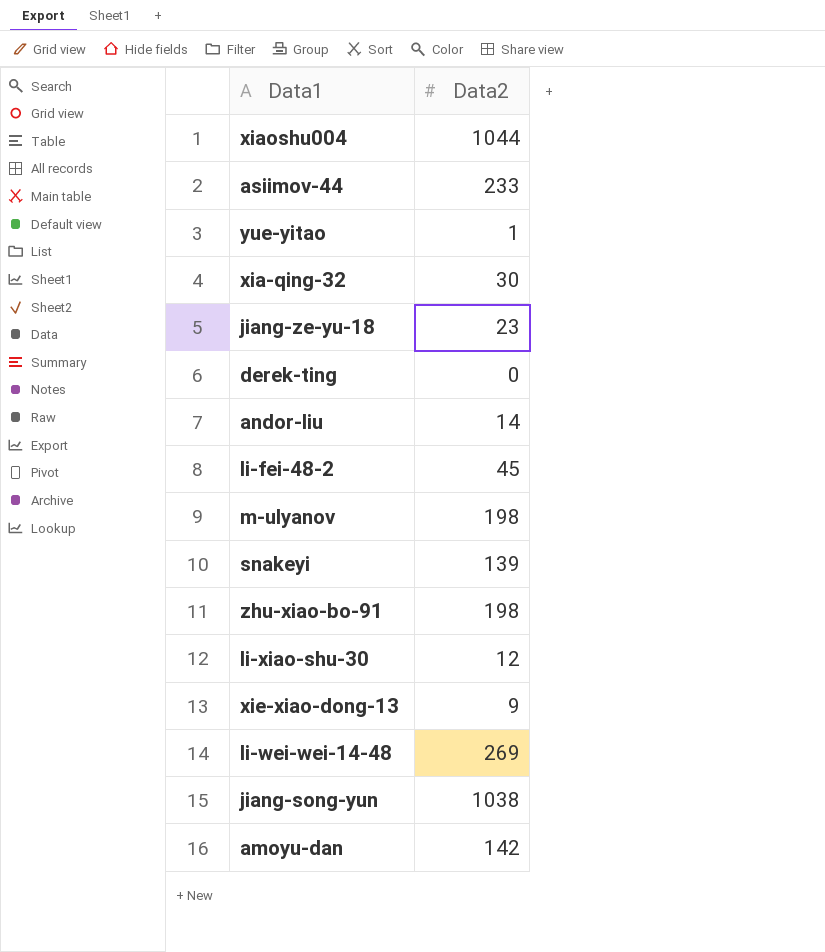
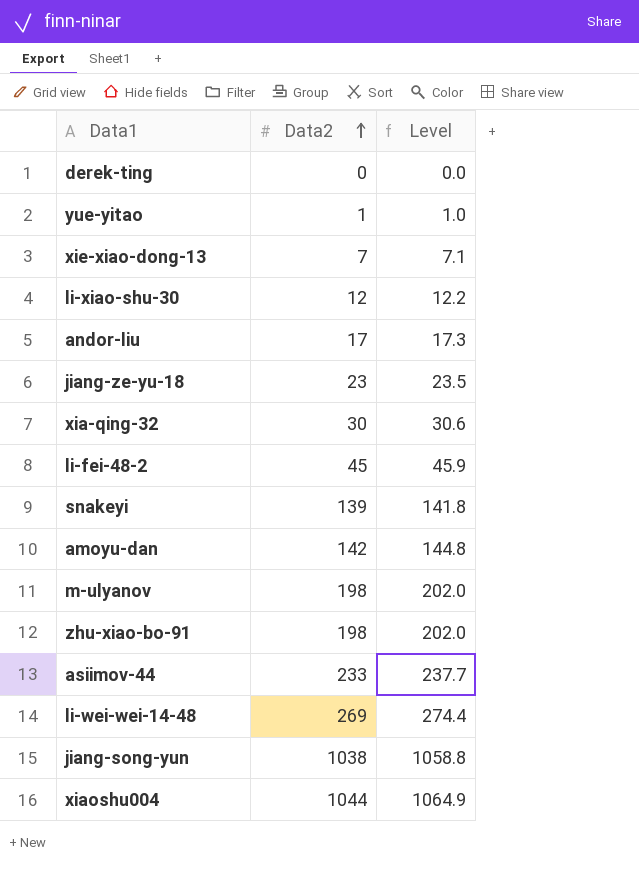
row order: none -> Data2 ascending
column Level | formula: none -> [Data2] * 1.02
xie-xiao-dong-13 | Data2: 9 -> 7
andor-liu | Data2: 14 -> 17

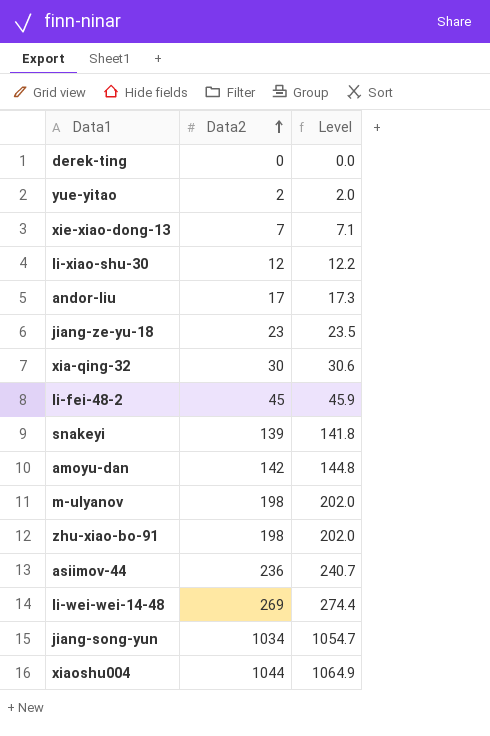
yue-yitao | Data2: 1 -> 2
yue-yitao | Level: 1.0 -> 2.0
asiimov-44 | Data2: 233 -> 236
asiimov-44 | Level: 237.7 -> 240.7
jiang-song-yun | Data2: 1038 -> 1034
jiang-song-yun | Level: 1058.8 -> 1054.7

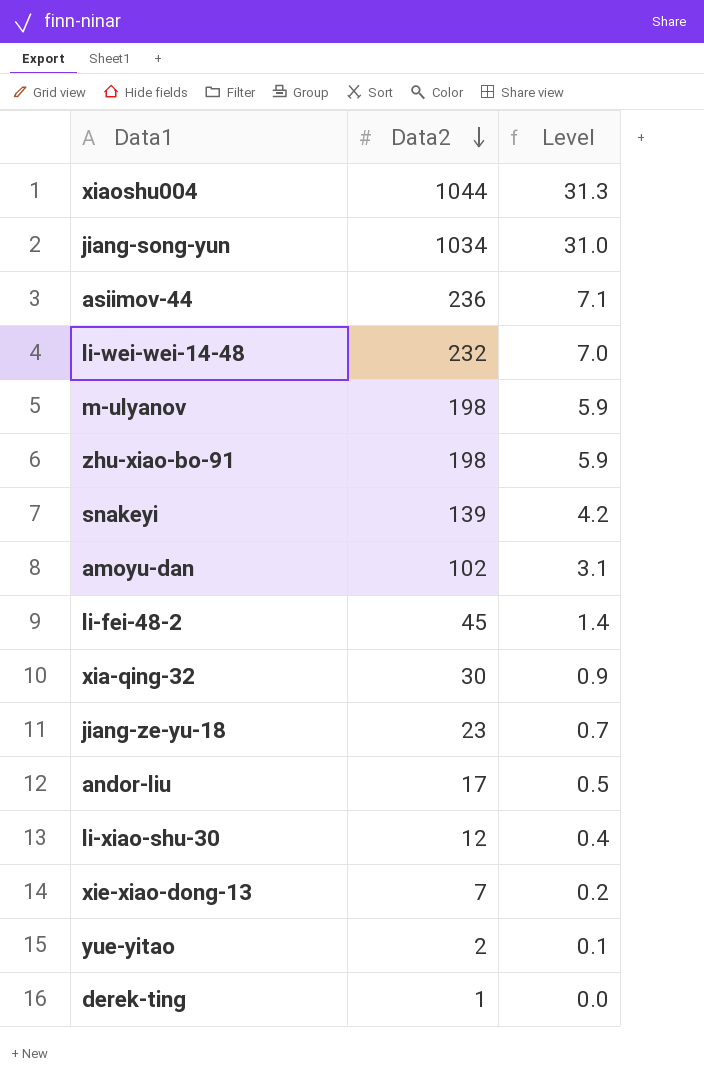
row order: Data2 ascending -> Data2 descending
column Level | formula: [Data2] * 1.02 -> [Data2] * 0.03
li-wei-wei-14-48 | Data2: 269 -> 232
amoyu-dan | Data2: 142 -> 102
derek-ting | Data2: 0 -> 1

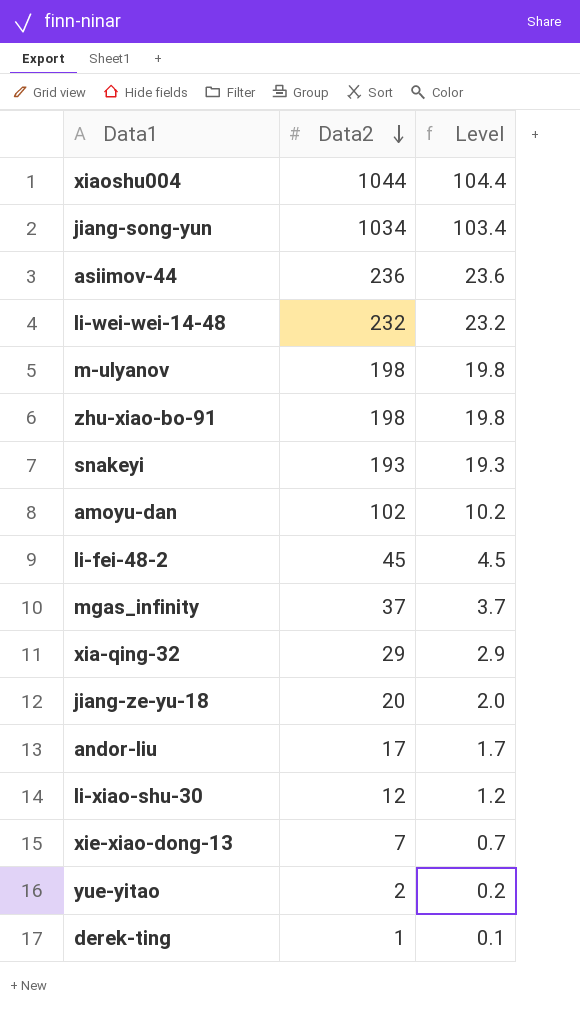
column Level | formula: [Data2] * 0.03 -> [Data2] * 0.1
snakeyi | Data2: 139 -> 193
row mgas_infinity: none -> 37 | 3.7
xia-qing-32 | Data2: 30 -> 29
jiang-ze-yu-18 | Data2: 23 -> 20

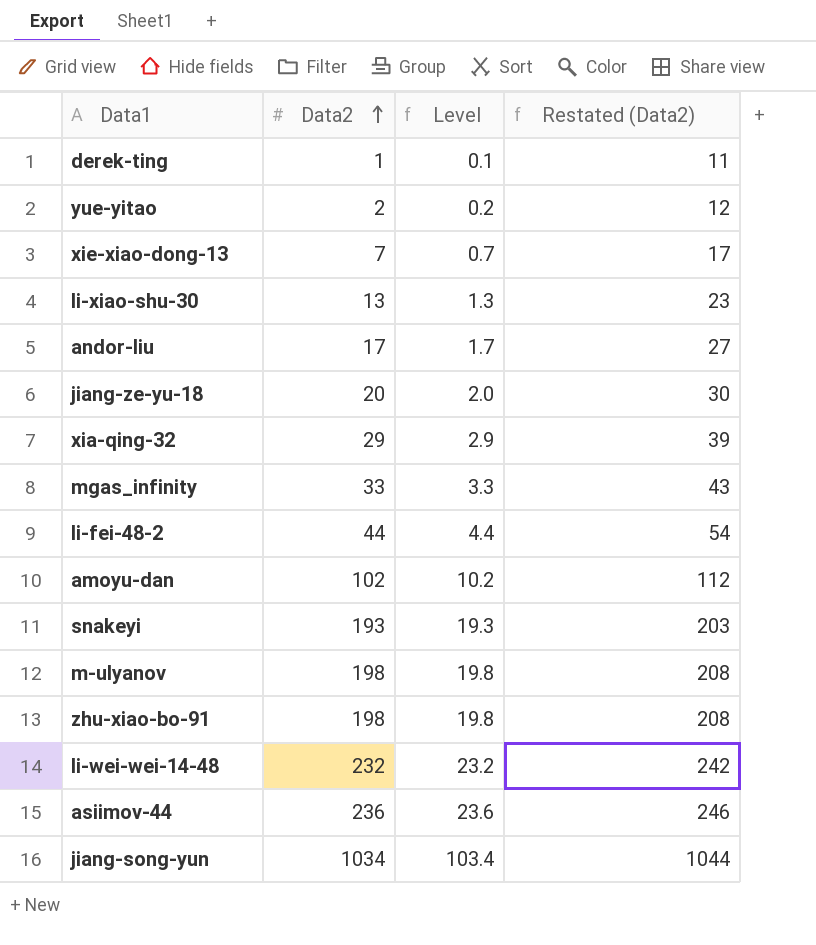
row order: Data2 descending -> Data2 ascending
column Restated (Data2) | formula: none -> [Data2] + 10
row xiaoshu004: 1044 | 104.4 -> none
li-xiao-shu-30 | Data2: 12 -> 13
li-xiao-shu-30 | Level: 1.2 -> 1.3
mgas_infinity | Data2: 37 -> 33
mgas_infinity | Level: 3.7 -> 3.3
li-fei-48-2 | Data2: 45 -> 44
li-fei-48-2 | Level: 4.5 -> 4.4

